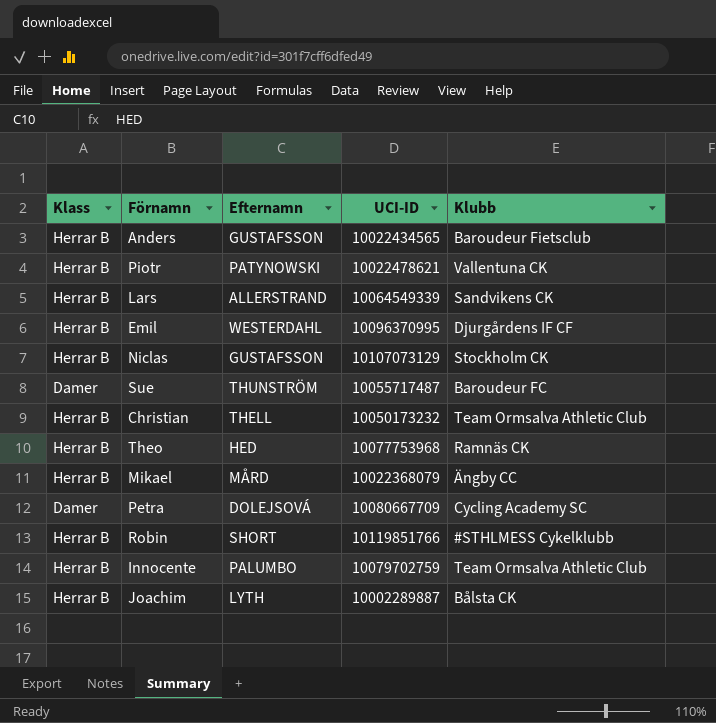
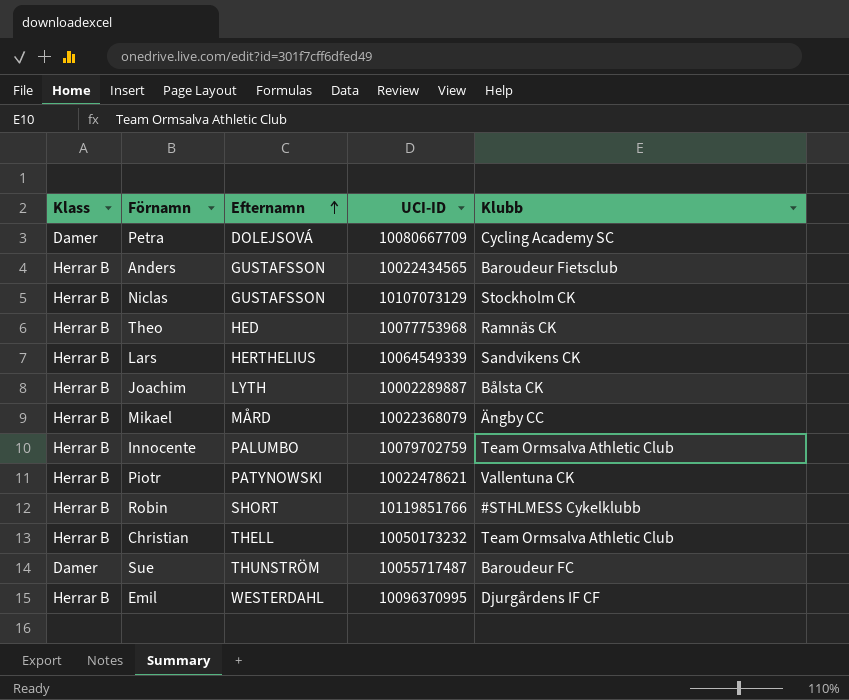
row order: none -> Efternamn ascending
Lars | Efternamn: ALLERSTRAND -> HERTHELIUS

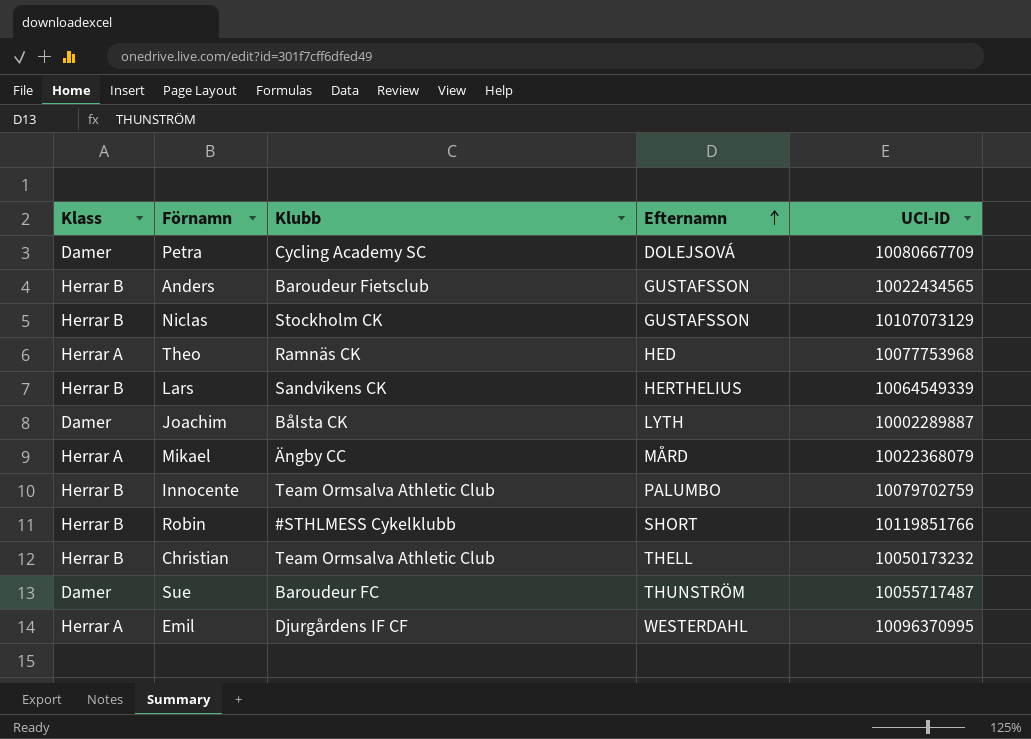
column Klubb | position: 5 -> 3
row Piotr: Herrar B | PATYNOWSKI | 10022478621 | Vallentuna CK -> none
Theo | Klass: Herrar B -> Herrar A
Joachim | Klass: Herrar B -> Damer
Mikael | Klass: Herrar B -> Herrar A
Emil | Klass: Herrar B -> Herrar A

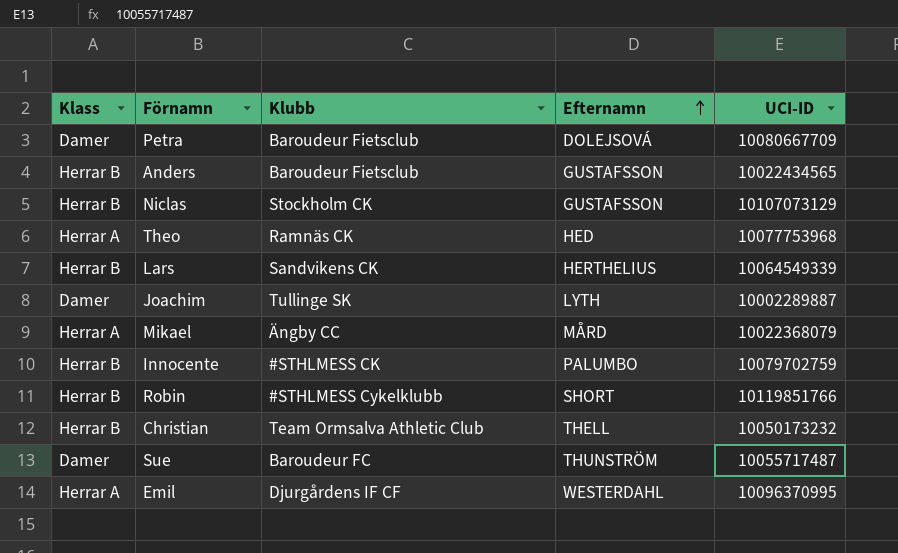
Petra | Klubb: Cycling Academy SC -> Baroudeur Fietsclub
Joachim | Klubb: Bålsta CK -> Tullinge SK
Innocente | Klubb: Team Ormsalva Athletic Club -> #STHLMESS CK

